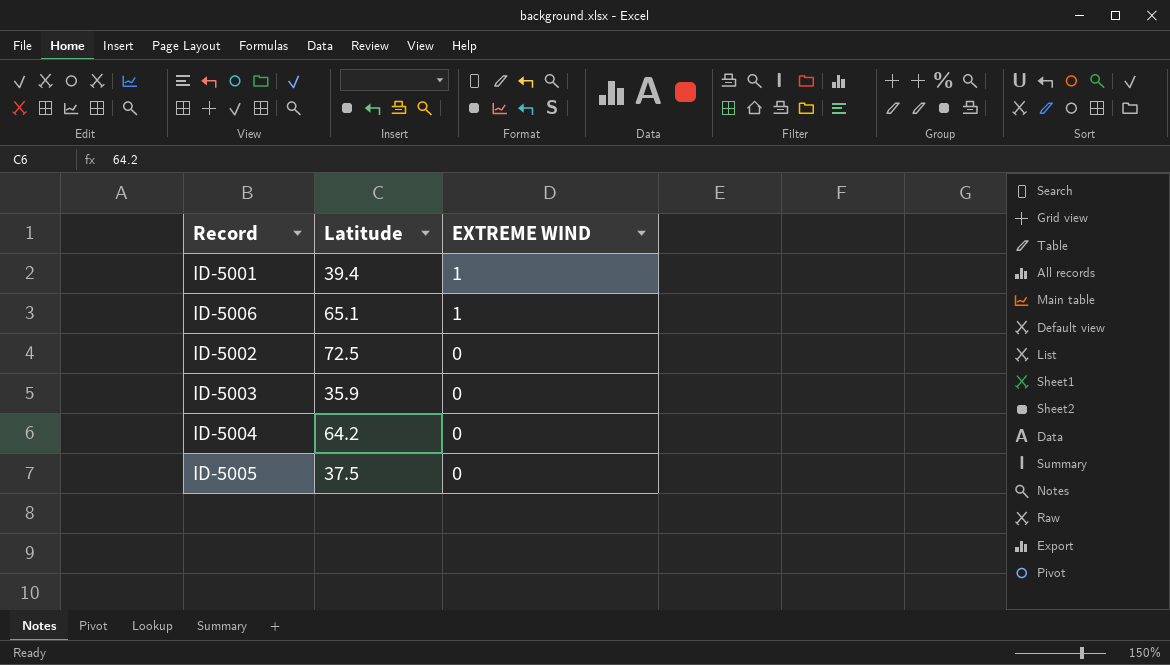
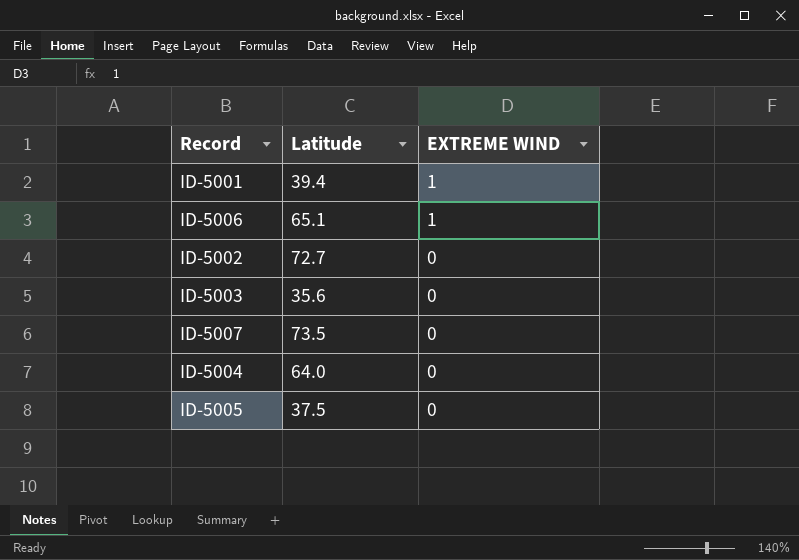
ID-5002 | Latitude: 72.5 -> 72.7
ID-5003 | Latitude: 35.9 -> 35.6
row ID-5007: none -> 73.5 | 0
ID-5004 | Latitude: 64.2 -> 64.0

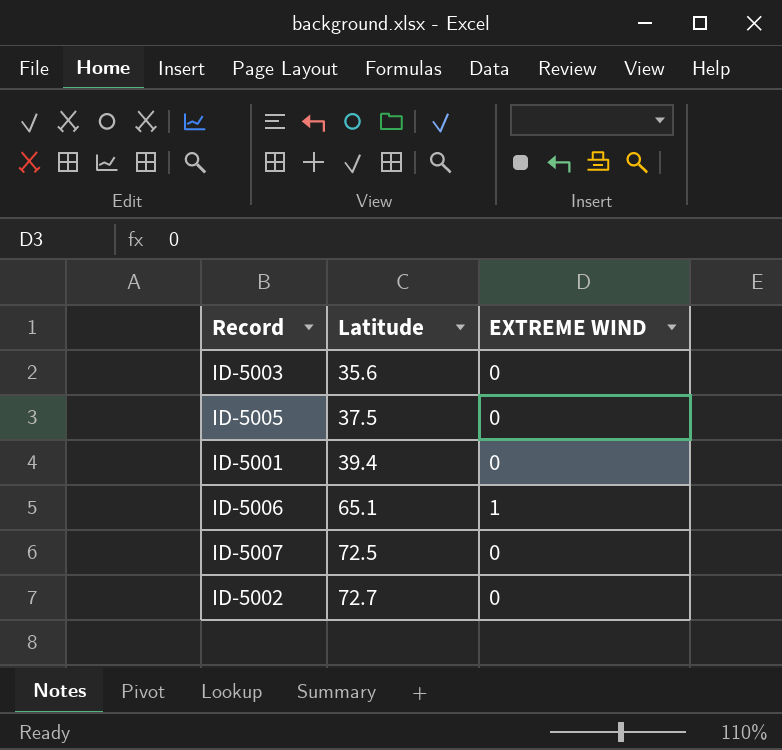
row order: EXTREME WIND descending -> Latitude ascending
row ID-5004: 64.0 | 0 -> none
ID-5001 | EXTREME WIND: 1 -> 0
ID-5007 | Latitude: 73.5 -> 72.5

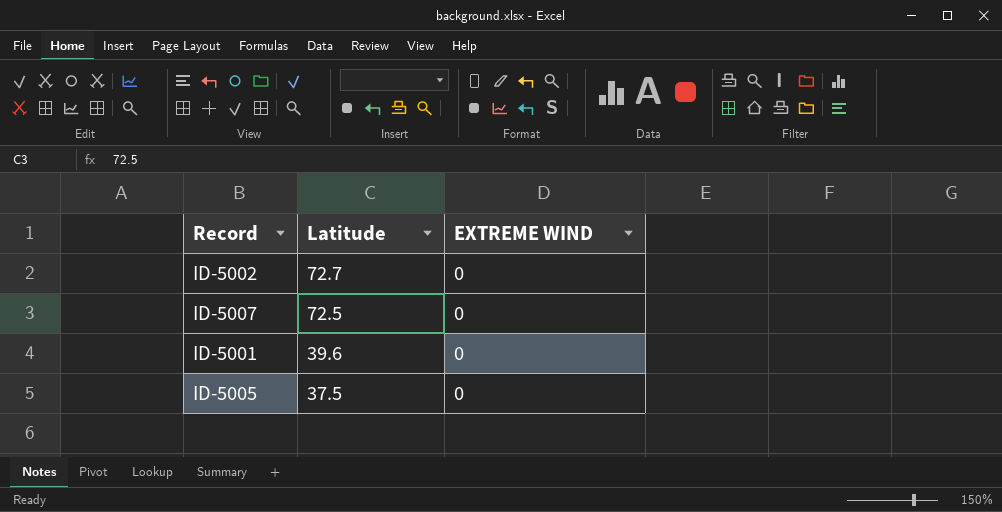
row order: Latitude ascending -> Latitude descending
row ID-5003: 35.6 | 0 -> none
row ID-5006: 65.1 | 1 -> none
ID-5001 | Latitude: 39.4 -> 39.6

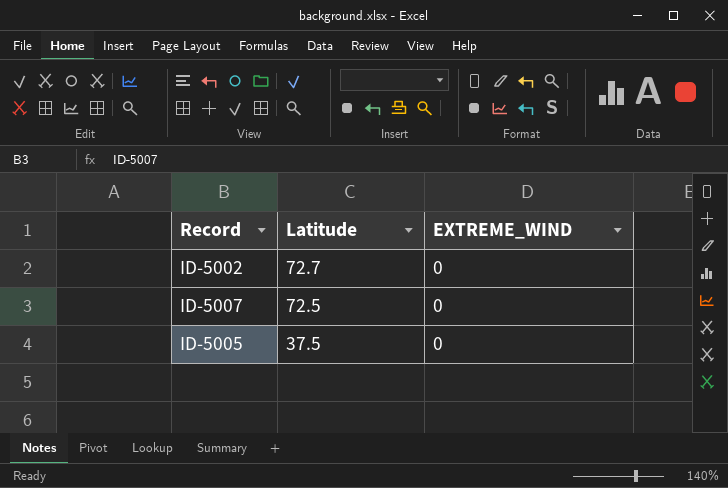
column name: EXTREME WIND -> EXTREME_WIND
row ID-5001: 39.6 | 0 -> none

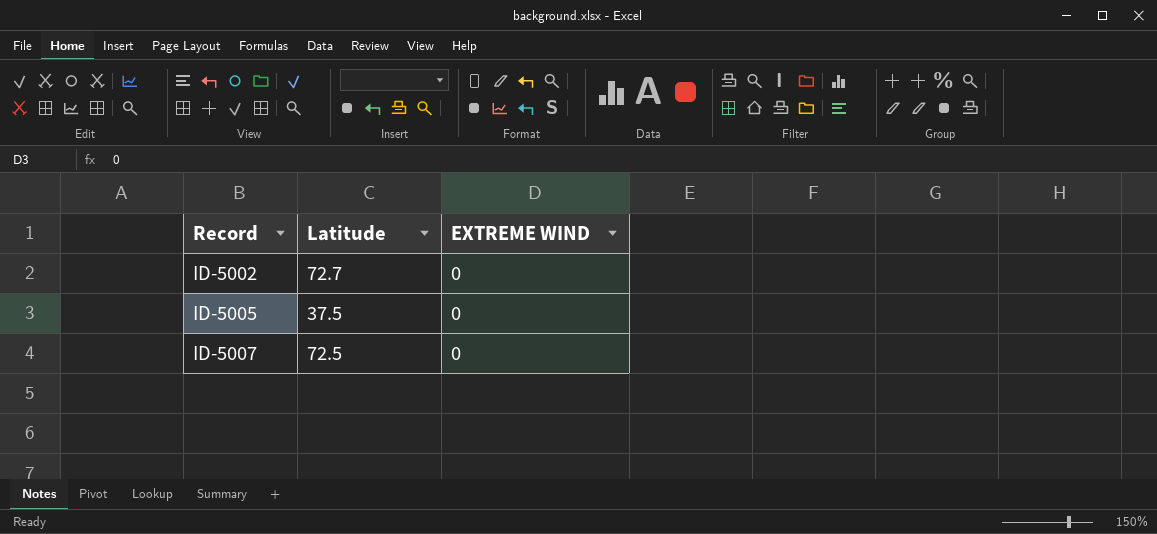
row order: Latitude descending -> Record ascending
column name: EXTREME_WIND -> EXTREME WIND

